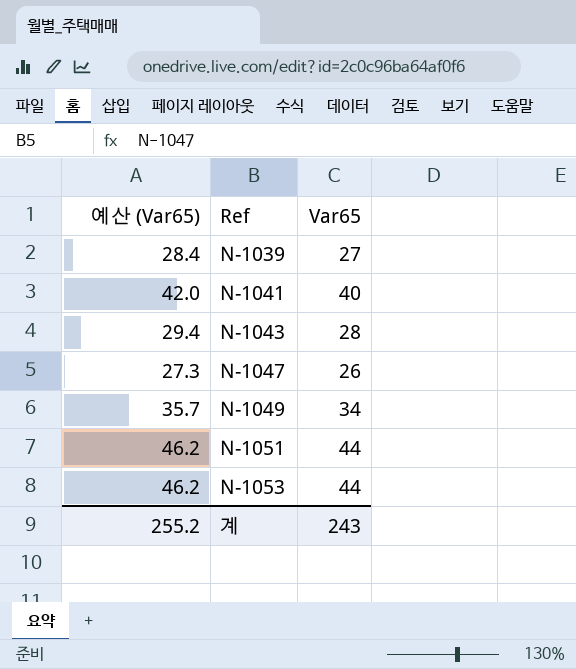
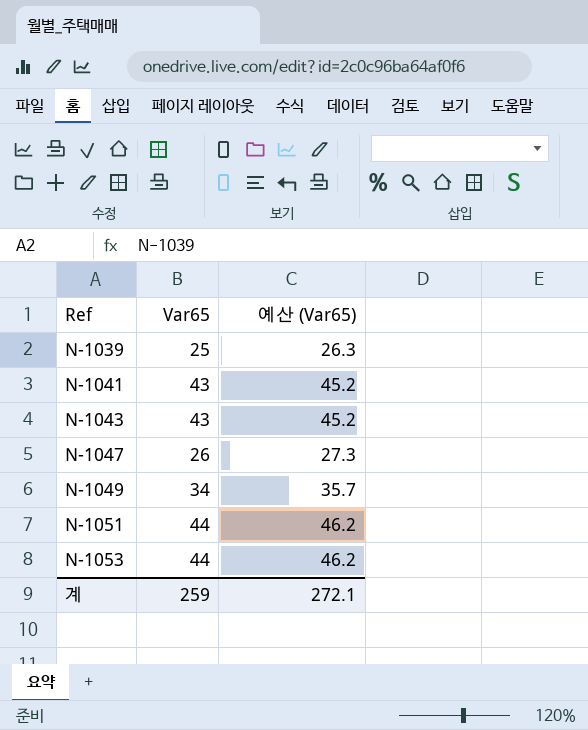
column 예산 (Var65) | position: 1 -> 3
N-1039 | Var65: 27 -> 25
N-1039 | 예산 (Var65): 28.4 -> 26.3
N-1041 | Var65: 40 -> 43
N-1041 | 예산 (Var65): 42.0 -> 45.2
N-1043 | Var65: 28 -> 43
N-1043 | 예산 (Var65): 29.4 -> 45.2
계 | Var65: 243 -> 259
계 | 예산 (Var65): 255.2 -> 272.1

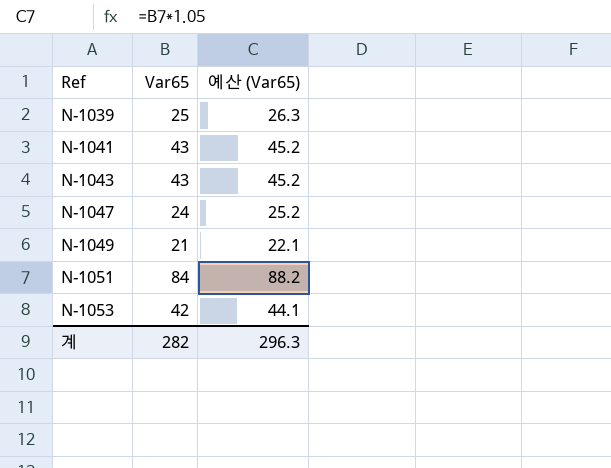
N-1047 | Var65: 26 -> 24
N-1047 | 예산 (Var65): 27.3 -> 25.2
N-1049 | Var65: 34 -> 21
N-1049 | 예산 (Var65): 35.7 -> 22.1
N-1051 | Var65: 44 -> 84
N-1051 | 예산 (Var65): 46.2 -> 88.2
N-1053 | Var65: 44 -> 42
N-1053 | 예산 (Var65): 46.2 -> 44.1
계 | Var65: 259 -> 282
계 | 예산 (Var65): 272.1 -> 296.3

